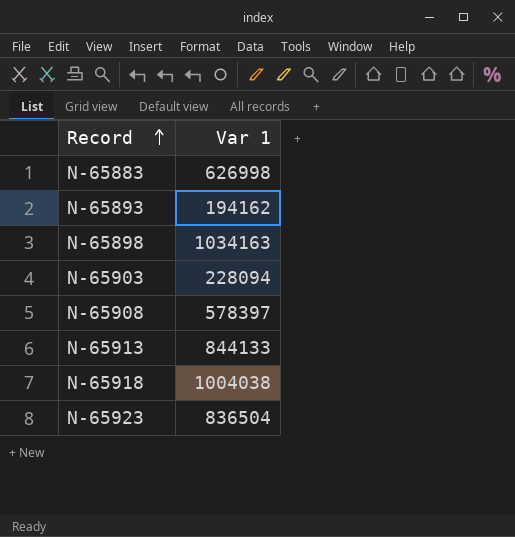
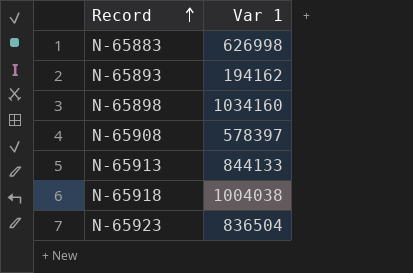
row N-65903: 228094 -> none
N-65898 | Var 1: 1034163 -> 1034160

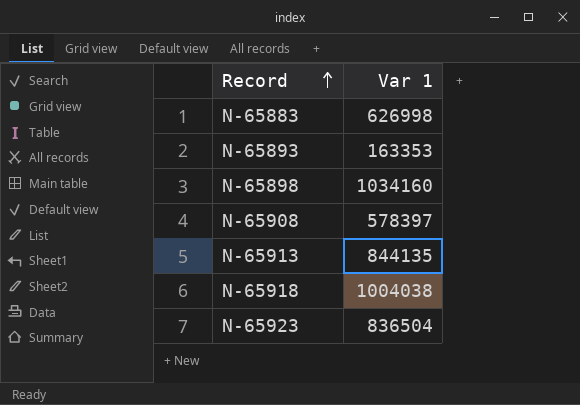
N-65893 | Var 1: 194162 -> 163353
N-65913 | Var 1: 844133 -> 844135

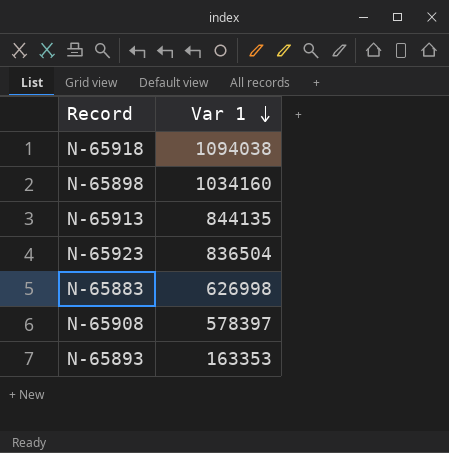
row order: Record ascending -> Var 1 descending
N-65918 | Var 1: 1004038 -> 1094038

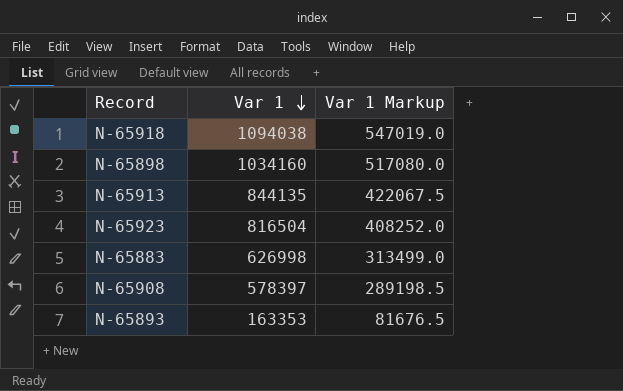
column Var 1 Markup | formula: none -> [Var 1] * 0.5
N-65923 | Var 1: 836504 -> 816504

